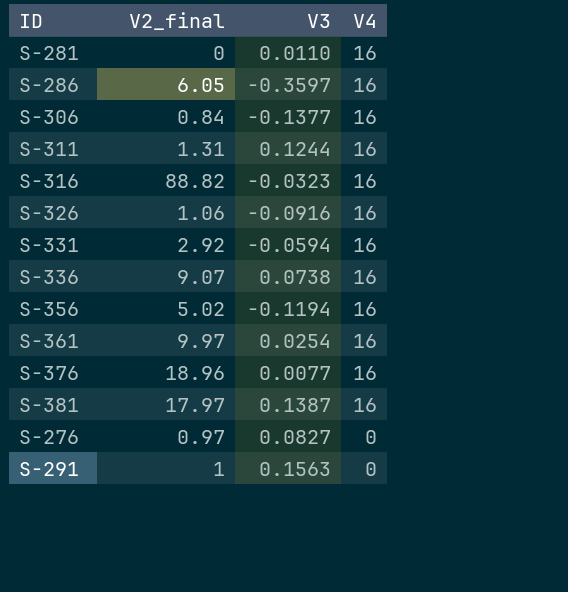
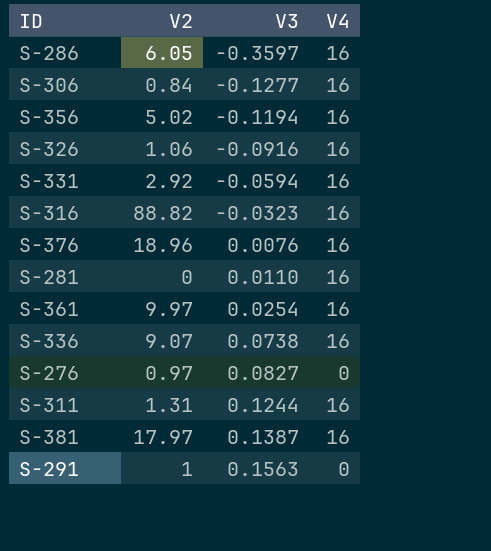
row order: V4 descending -> V3 ascending
column name: V2_final -> V2
S-306 | V3: -0.1377 -> -0.1277
S-376 | V3: 0.0077 -> 0.0076

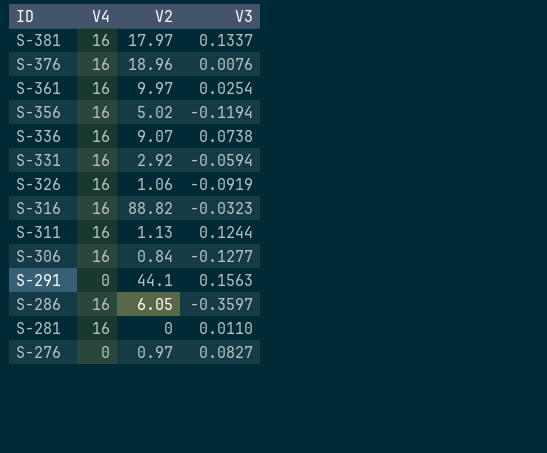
row order: V3 ascending -> ID descending
column V4 | position: 4 -> 2
S-381 | V3: 0.1387 -> 0.1337
S-326 | V3: -0.0916 -> -0.0919
S-311 | V2: 1.31 -> 1.13
S-291 | V2: 1 -> 44.1

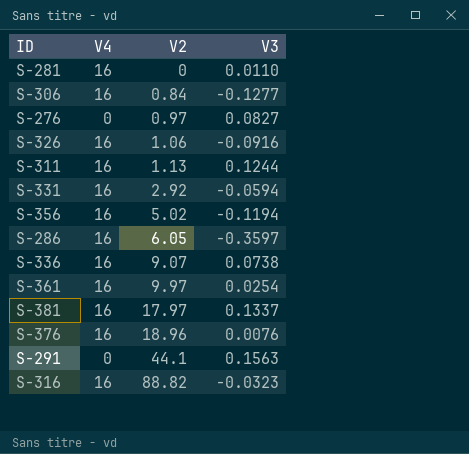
row order: ID descending -> V2 ascending
S-326 | V3: -0.0919 -> -0.0916

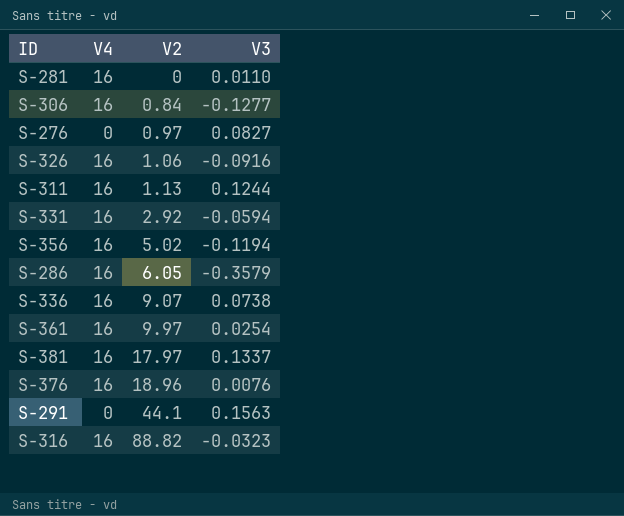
S-286 | V3: -0.3597 -> -0.3579

